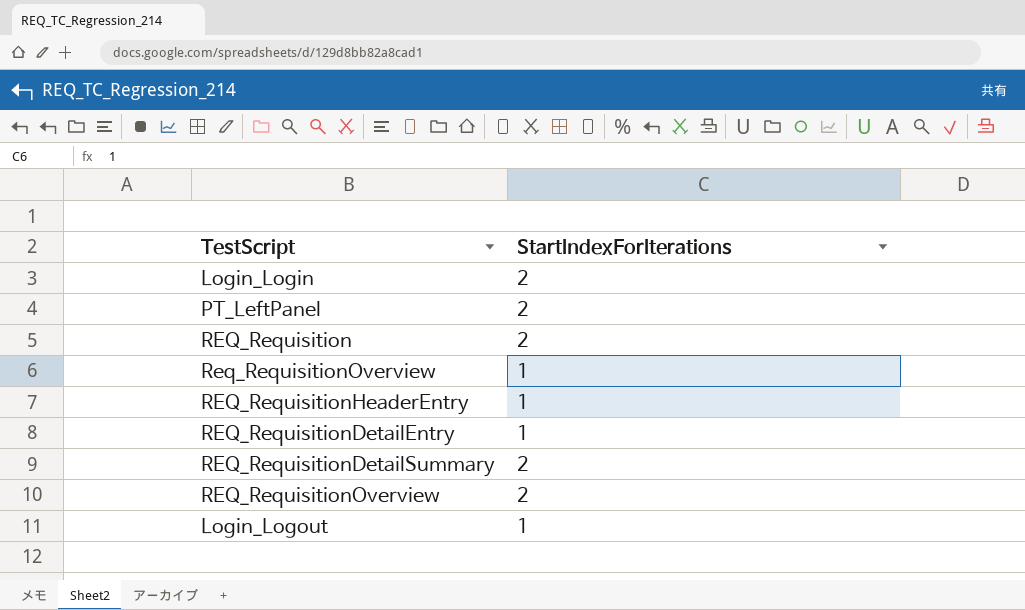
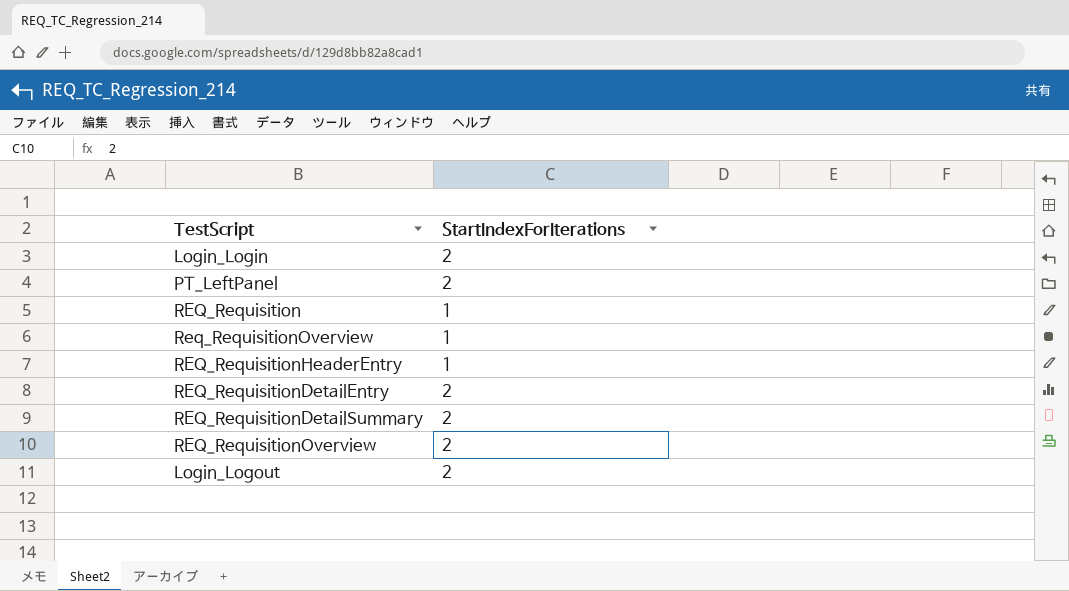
REQ_Requisition | StartIndexForIterations: 2 -> 1
REQ_RequisitionDetailEntry | StartIndexForIterations: 1 -> 2
Login_Logout | StartIndexForIterations: 1 -> 2

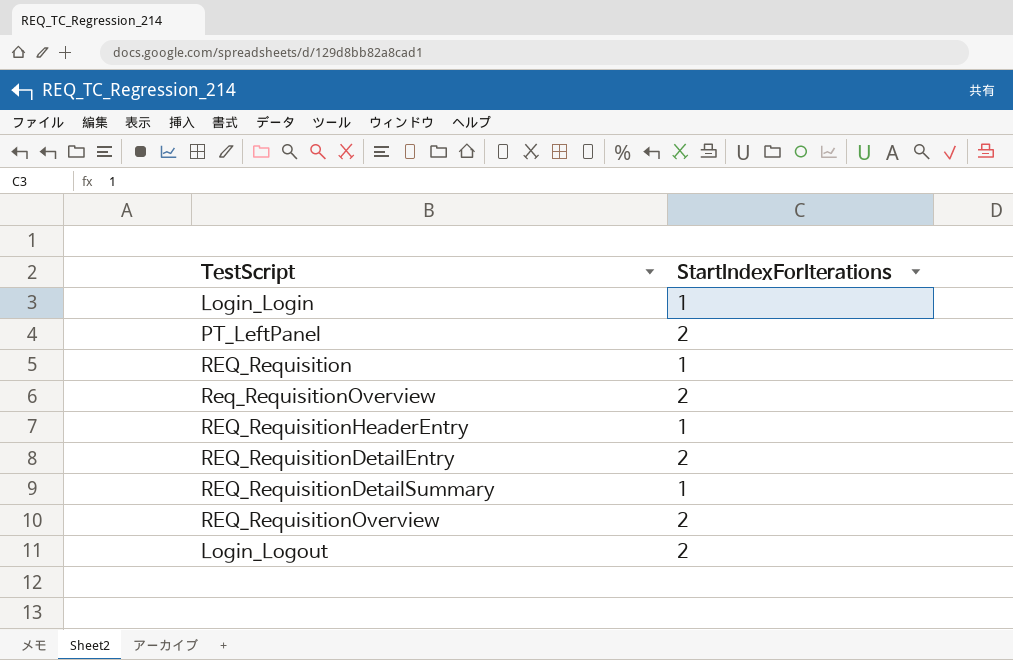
Login_Login | StartIndexForIterations: 2 -> 1
Req_RequisitionOverview | StartIndexForIterations: 1 -> 2
REQ_RequisitionDetailSummary | StartIndexForIterations: 2 -> 1

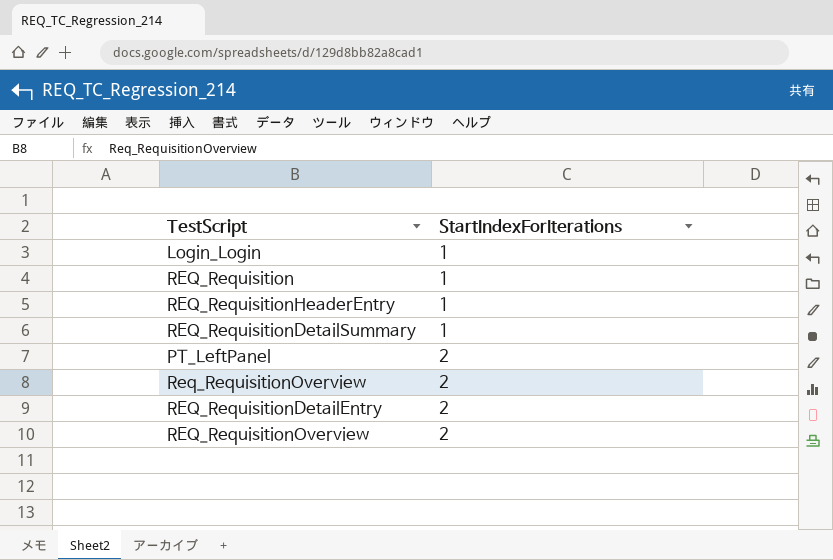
row order: none -> StartIndexForIterations ascending
row Login_Logout: 2 -> none

